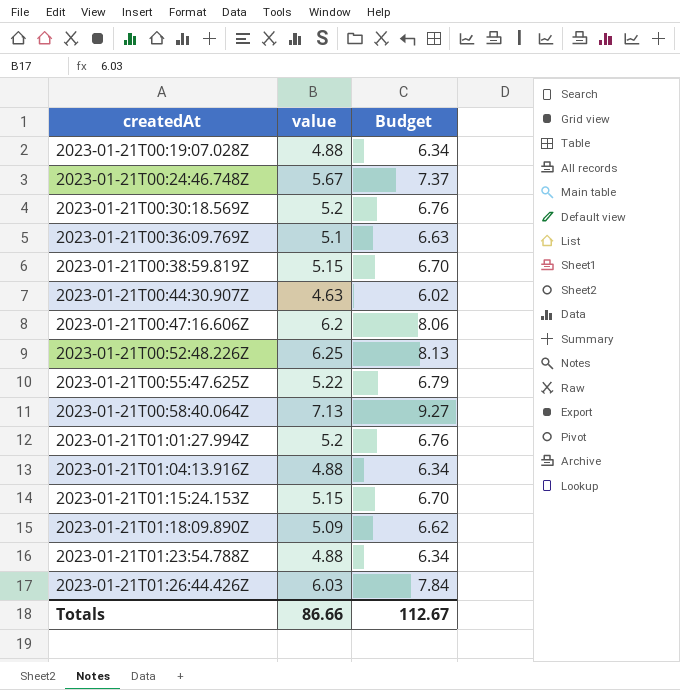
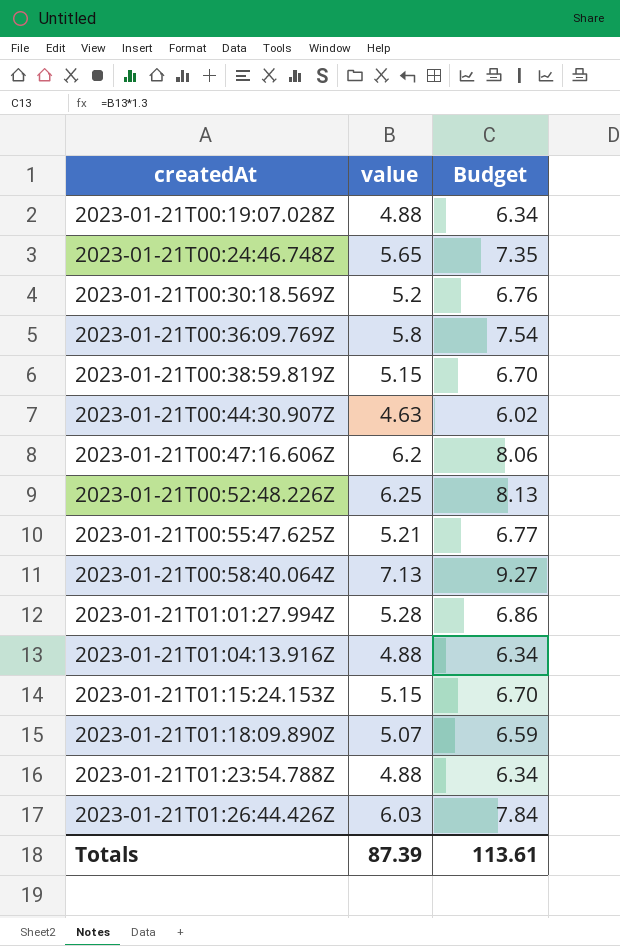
2023-01-21T00:24:46.748Z | value: 5.67 -> 5.65
2023-01-21T00:24:46.748Z | Budget: 7.37 -> 7.35
2023-01-21T00:36:09.769Z | value: 5.1 -> 5.8
2023-01-21T00:36:09.769Z | Budget: 6.63 -> 7.54
2023-01-21T00:55:47.625Z | value: 5.22 -> 5.21
2023-01-21T00:55:47.625Z | Budget: 6.79 -> 6.77
2023-01-21T01:01:27.994Z | value: 5.2 -> 5.28
2023-01-21T01:01:27.994Z | Budget: 6.76 -> 6.86
2023-01-21T01:18:09.890Z | value: 5.09 -> 5.07
2023-01-21T01:18:09.890Z | Budget: 6.62 -> 6.59
Totals | value: 86.66 -> 87.39
Totals | Budget: 112.67 -> 113.61

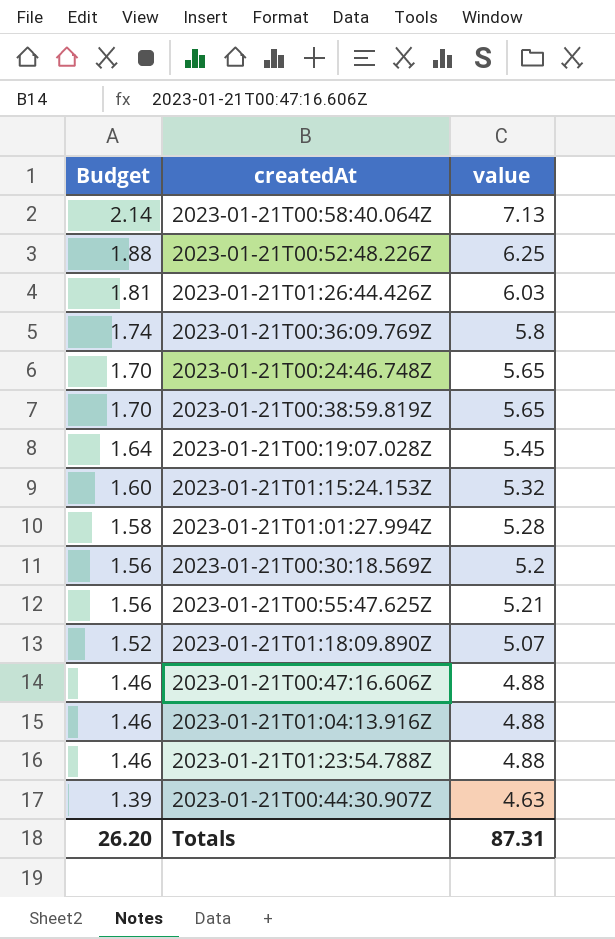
row order: createdAt ascending -> Budget descending
column Budget | formula: [value] * 1.3 -> [value] * 0.3
column Budget | position: 3 -> 1
2023-01-21T00:38:59.819Z | value: 5.15 -> 5.65
2023-01-21T00:19:07.028Z | value: 4.88 -> 5.45
2023-01-21T01:15:24.153Z | value: 5.15 -> 5.32
2023-01-21T00:47:16.606Z | value: 6.2 -> 4.88
Totals | Budget: 113.61 -> 26.20
Totals | value: 87.39 -> 87.31

